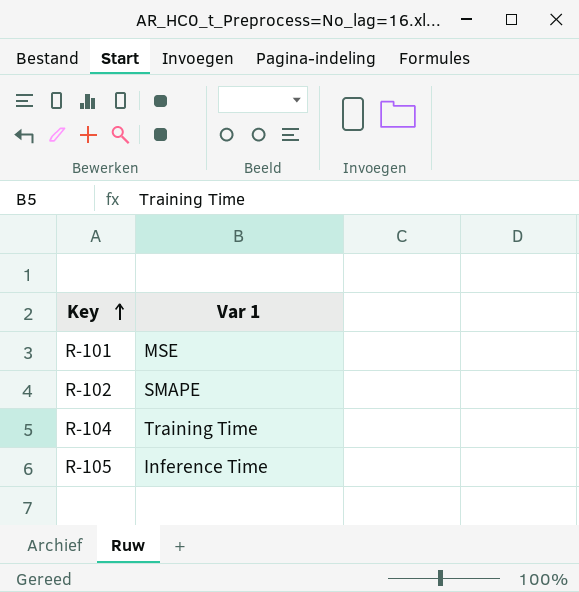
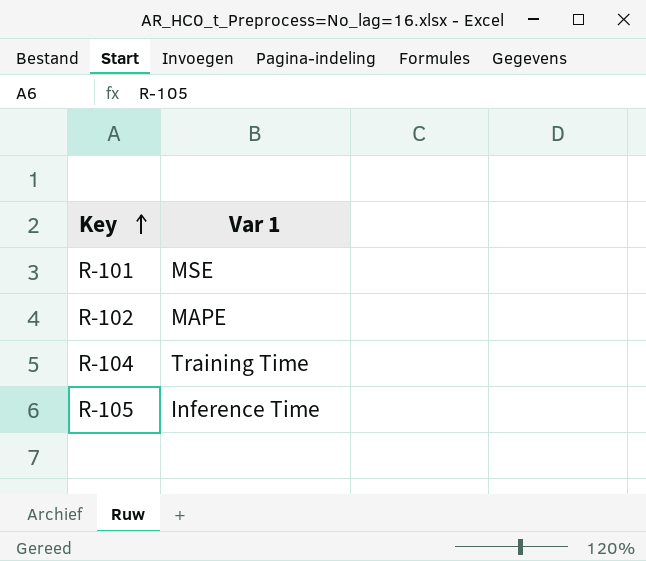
R-102 | Var 1: SMAPE -> MAPE

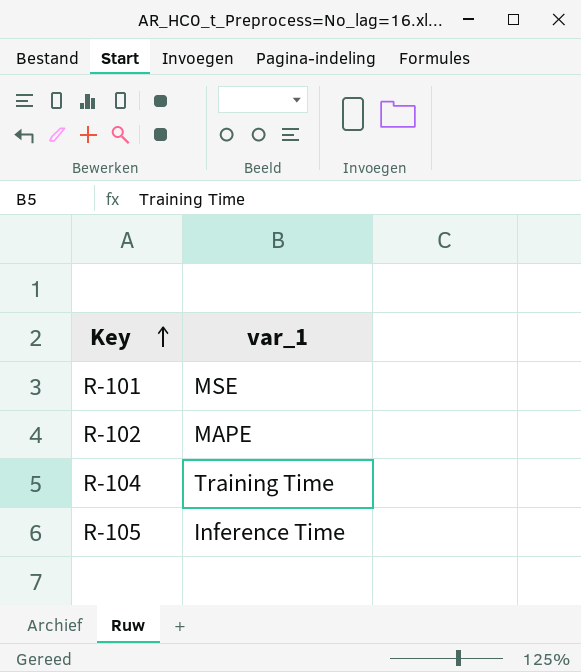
column name: Var 1 -> var_1

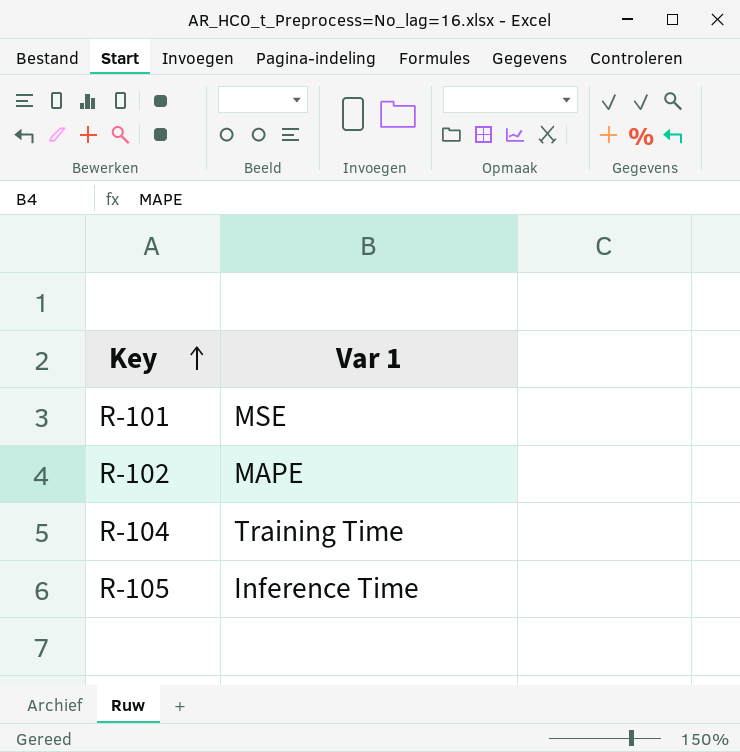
column name: var_1 -> Var 1

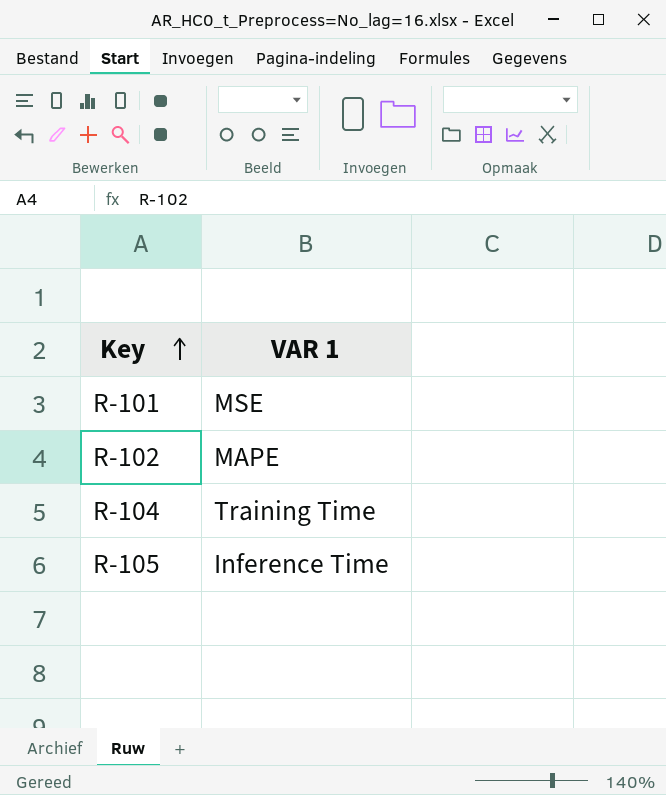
column name: Var 1 -> VAR 1

